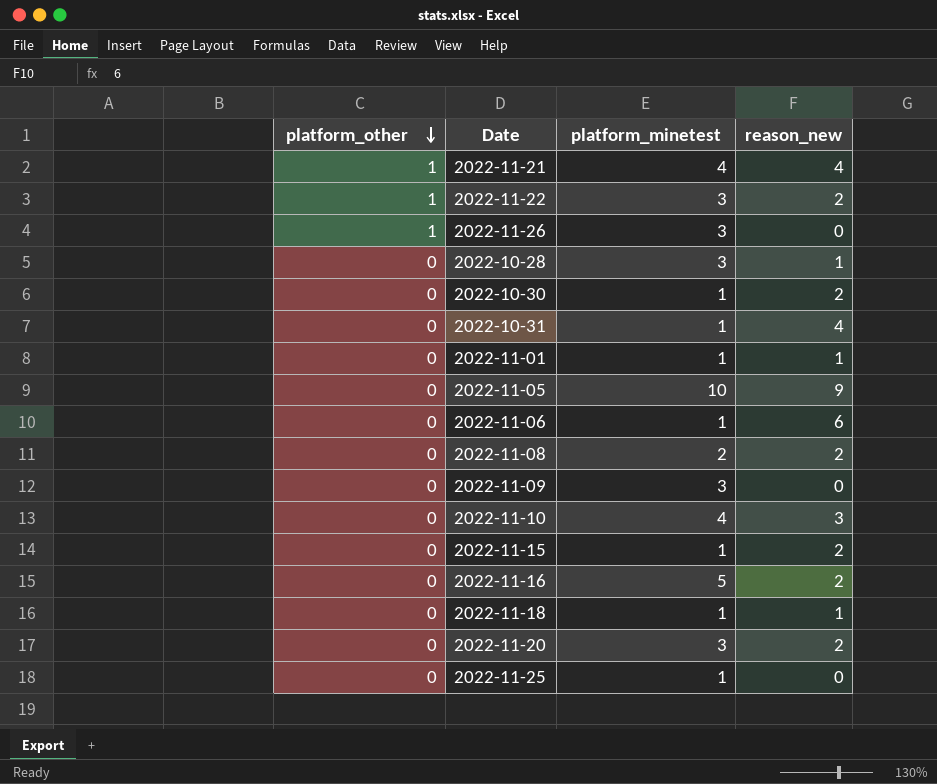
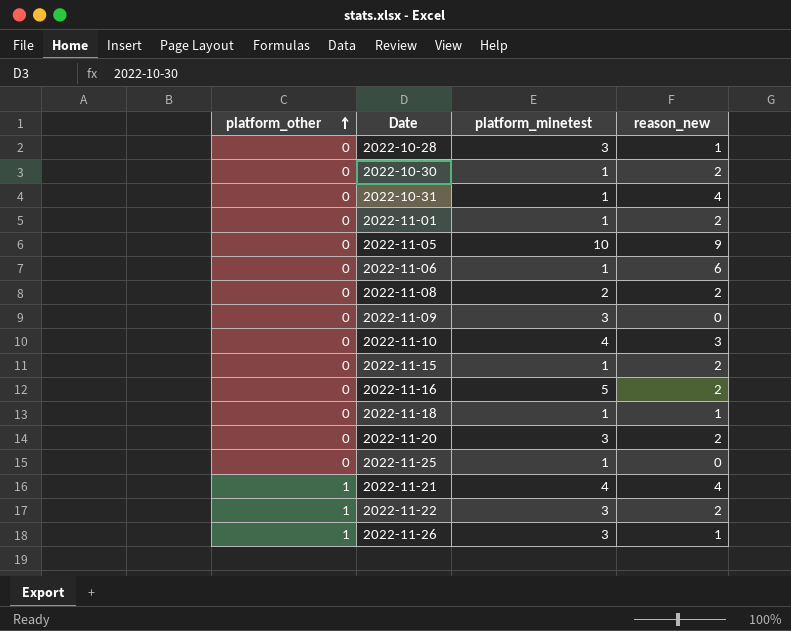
row order: platform_other descending -> platform_other ascending
2022-11-01 | reason_new: 1 -> 2
2022-11-26 | reason_new: 0 -> 1

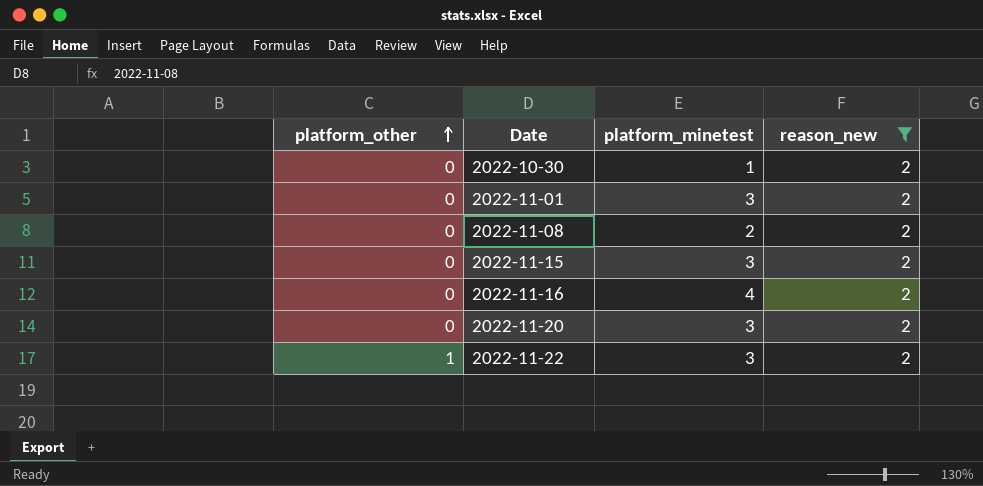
filter: none -> reason_new = 2
2022-11-01 | platform_minetest: 1 -> 3
2022-11-15 | platform_minetest: 1 -> 3
2022-11-16 | platform_minetest: 5 -> 4

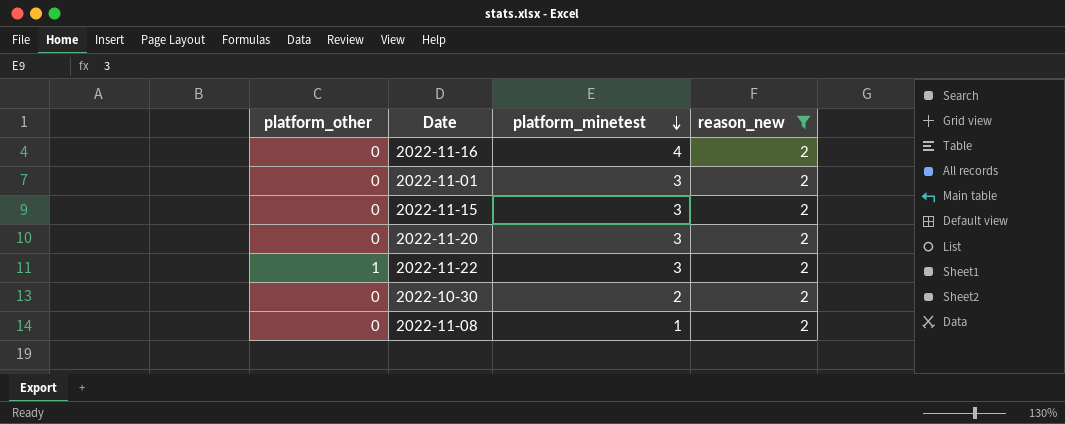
row order: platform_other ascending -> platform_minetest descending
2022-10-30 | platform_minetest: 1 -> 2
2022-11-08 | platform_minetest: 2 -> 1

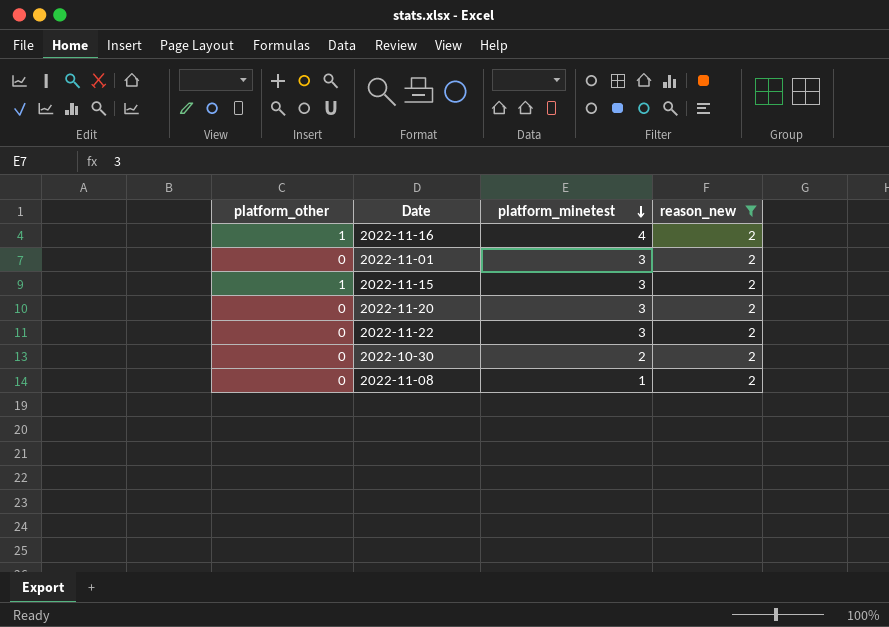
2022-11-16 | platform_other: 0 -> 1
2022-11-15 | platform_other: 0 -> 1
2022-11-22 | platform_other: 1 -> 0

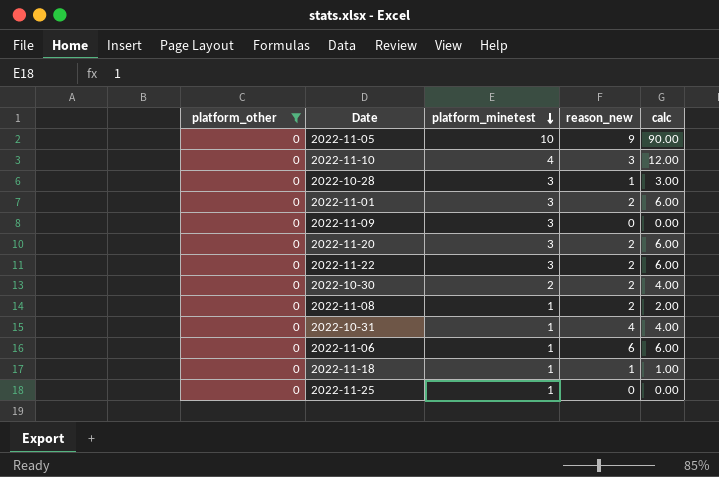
filter: reason_new = 2 -> platform_other = 0
column calc | formula: none -> [platform_minetest] * [reason_new]

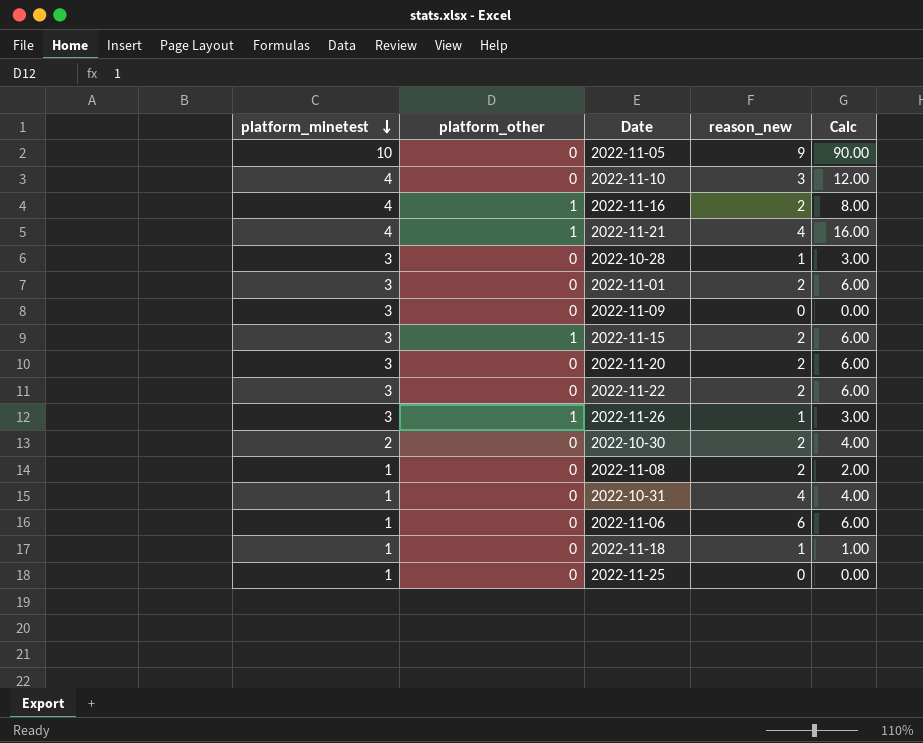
filter: platform_other = 0 -> none
column platform_minetest | position: 3 -> 1
column name: calc -> Calc

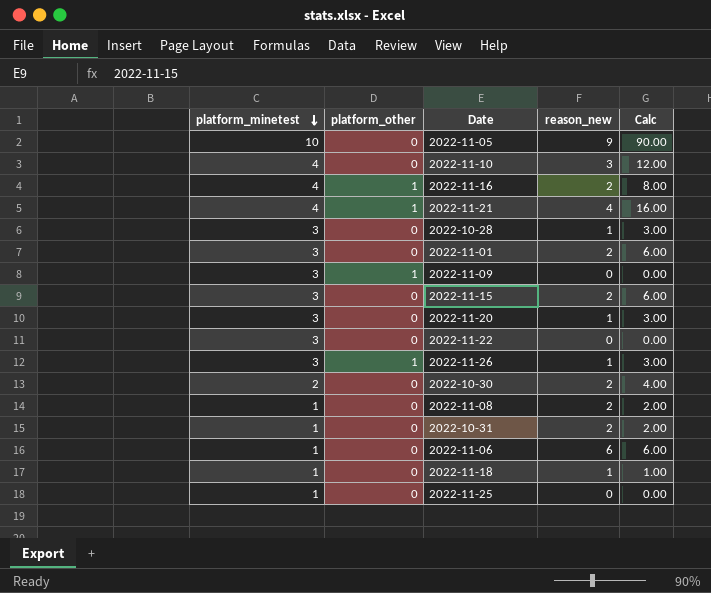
2022-11-09 | platform_other: 0 -> 1
2022-11-15 | platform_other: 1 -> 0
2022-11-20 | reason_new: 2 -> 1
2022-11-20 | Calc: 6.00 -> 3.00
2022-11-22 | reason_new: 2 -> 0
2022-11-22 | Calc: 6.00 -> 0.00
2022-10-31 | reason_new: 4 -> 2
2022-10-31 | Calc: 4.00 -> 2.00

